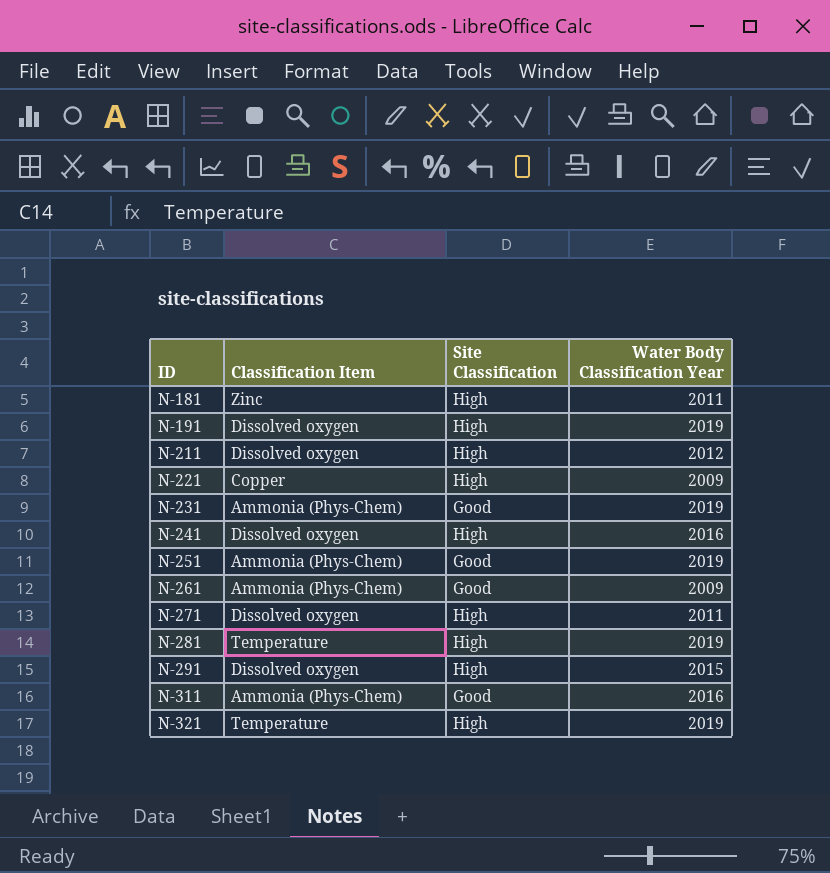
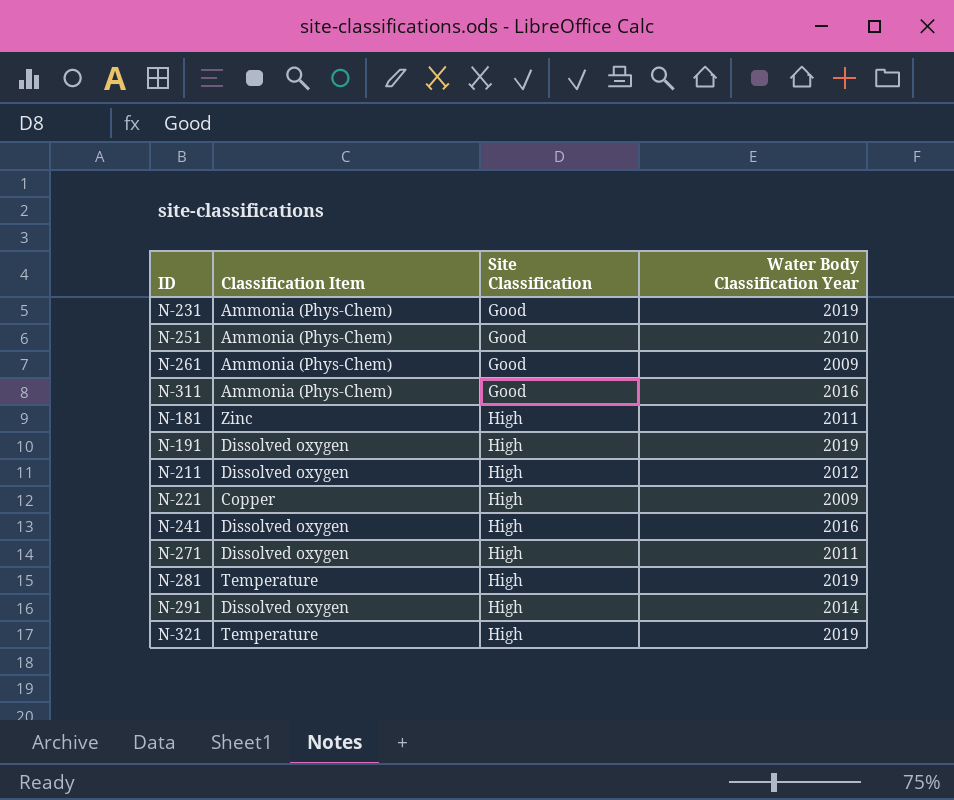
row order: ID ascending -> Site Classification ascending
N-251 | Water Body Classification Year: 2019 -> 2010
N-291 | Water Body Classification Year: 2015 -> 2014

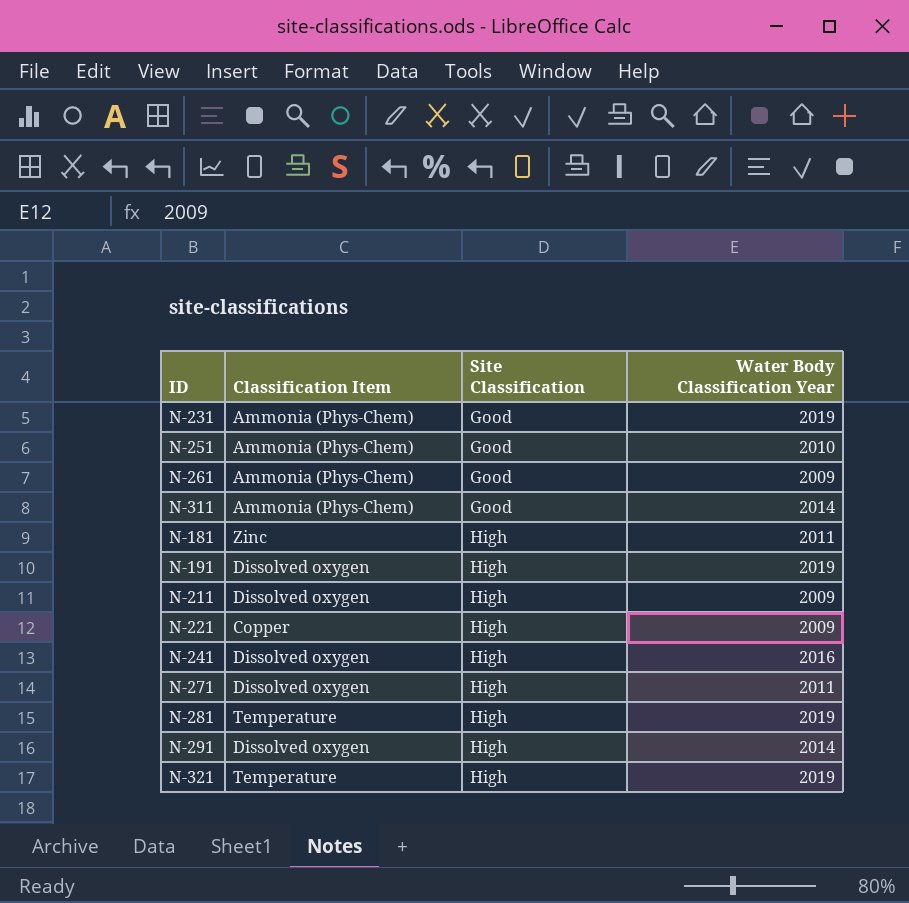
N-311 | Water Body Classification Year: 2016 -> 2014
N-211 | Water Body Classification Year: 2012 -> 2009

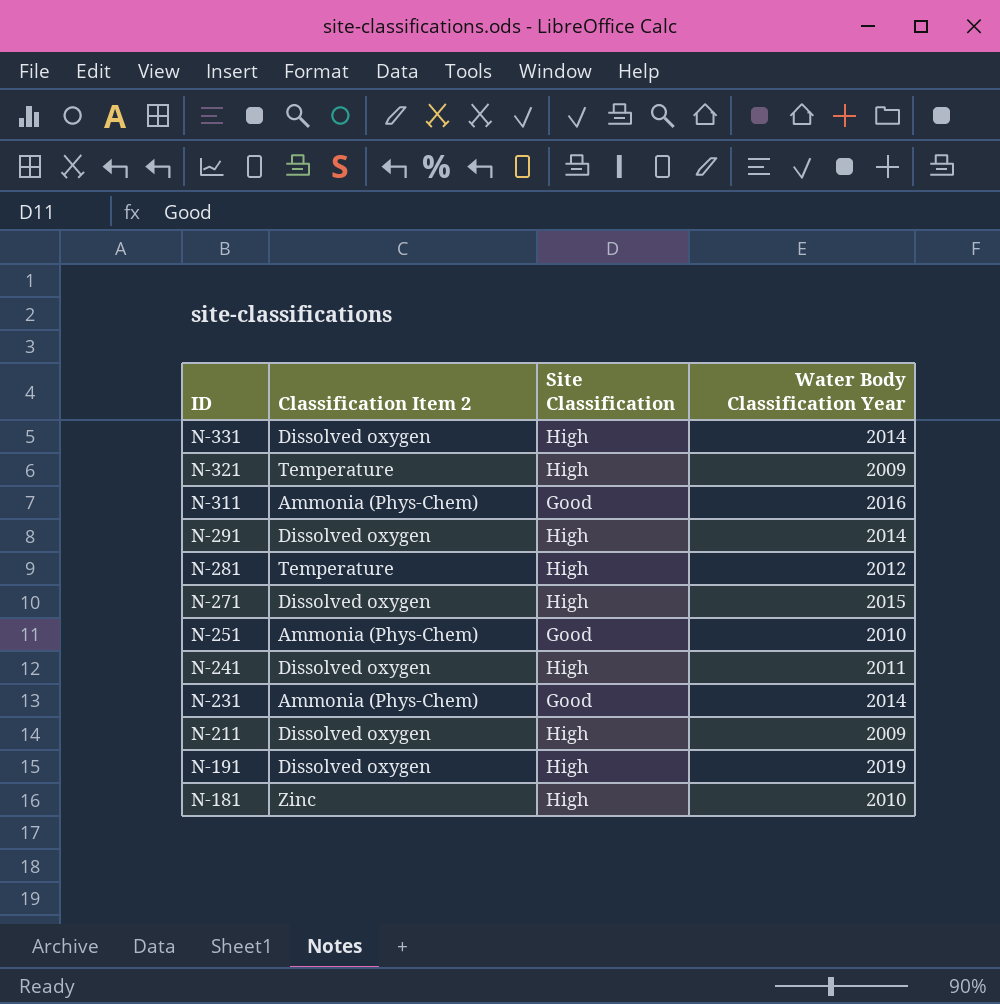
row order: Site Classification ascending -> ID descending
column name: Classification Item -> Classification Item 2
row N-261: Ammonia (Phys-Chem) | Good | 2009 -> none
row N-221: Copper | High | 2009 -> none
row N-331: none -> Dissolved oxygen | High | 2014
N-321 | Water Body Classification Year: 2019 -> 2009
N-311 | Water Body Classification Year: 2014 -> 2016
N-281 | Water Body Classification Year: 2019 -> 2012
N-271 | Water Body Classification Year: 2011 -> 2015
N-241 | Water Body Classification Year: 2016 -> 2011
N-231 | Water Body Classification Year: 2019 -> 2014
N-181 | Water Body Classification Year: 2011 -> 2010

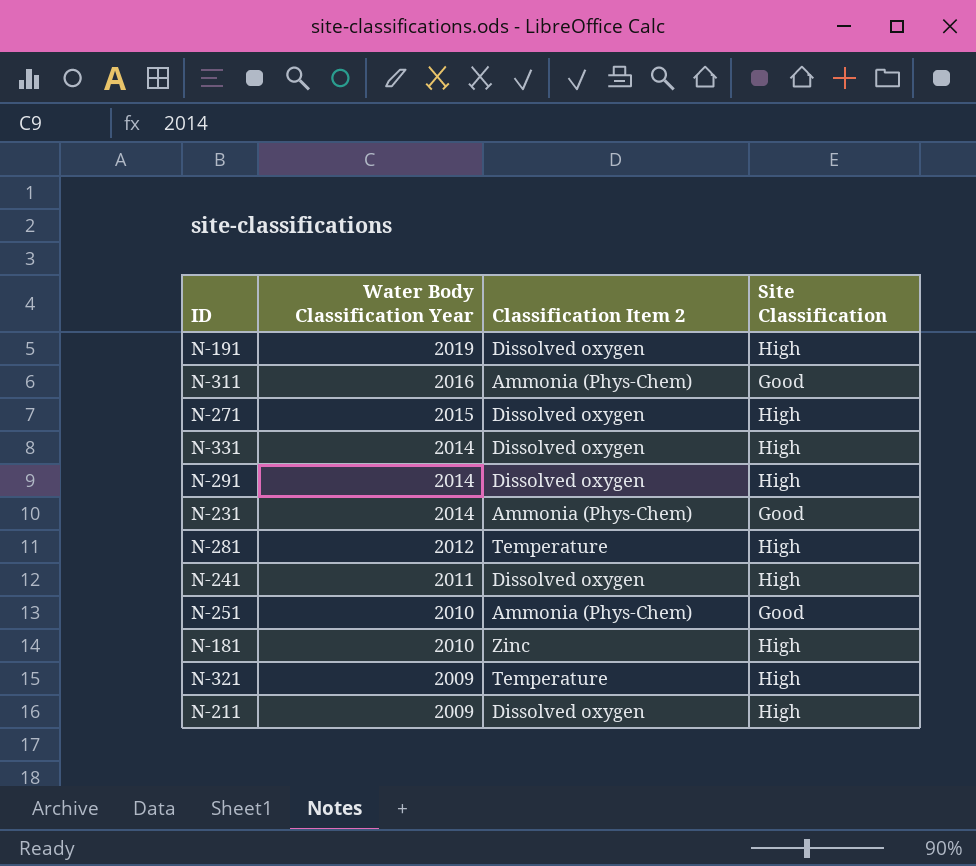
row order: ID descending -> Water Body Classification Year descending
column Water Body Classification Year | position: 4 -> 2

